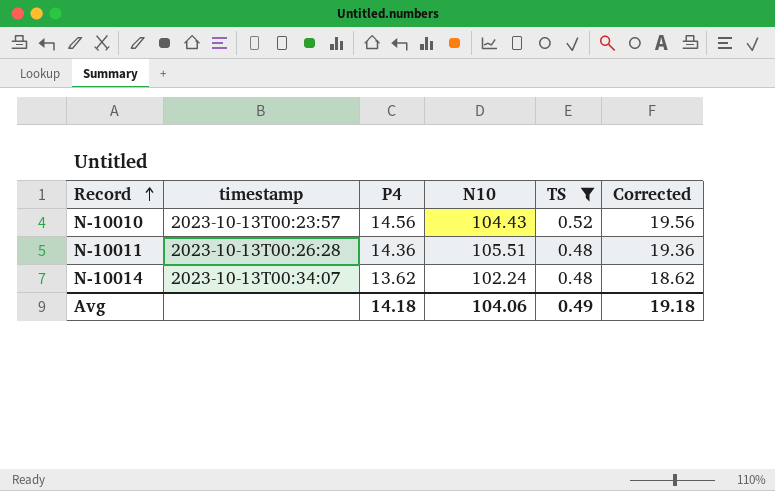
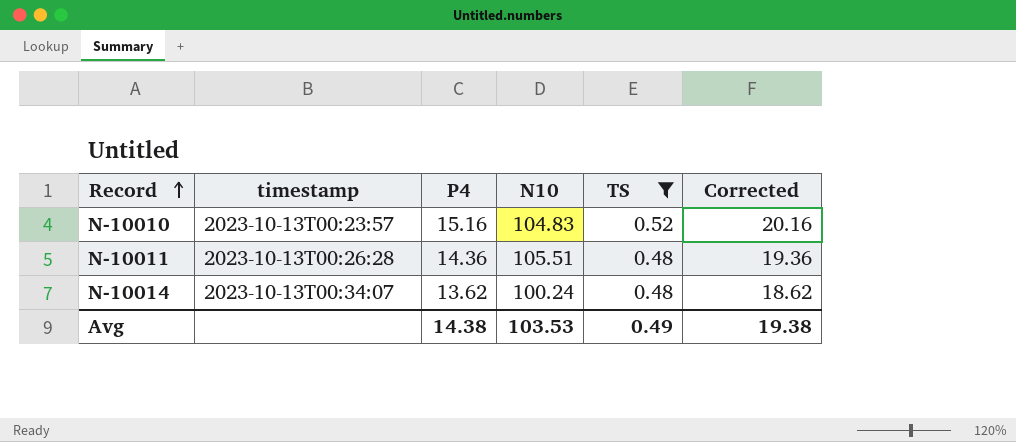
N-10010 | P4: 14.56 -> 15.16
N-10010 | N10: 104.43 -> 104.83
N-10010 | Corrected: 19.56 -> 20.16
N-10014 | N10: 102.24 -> 100.24
Avg | P4: 14.18 -> 14.38
Avg | N10: 104.06 -> 103.53
Avg | Corrected: 19.18 -> 19.38

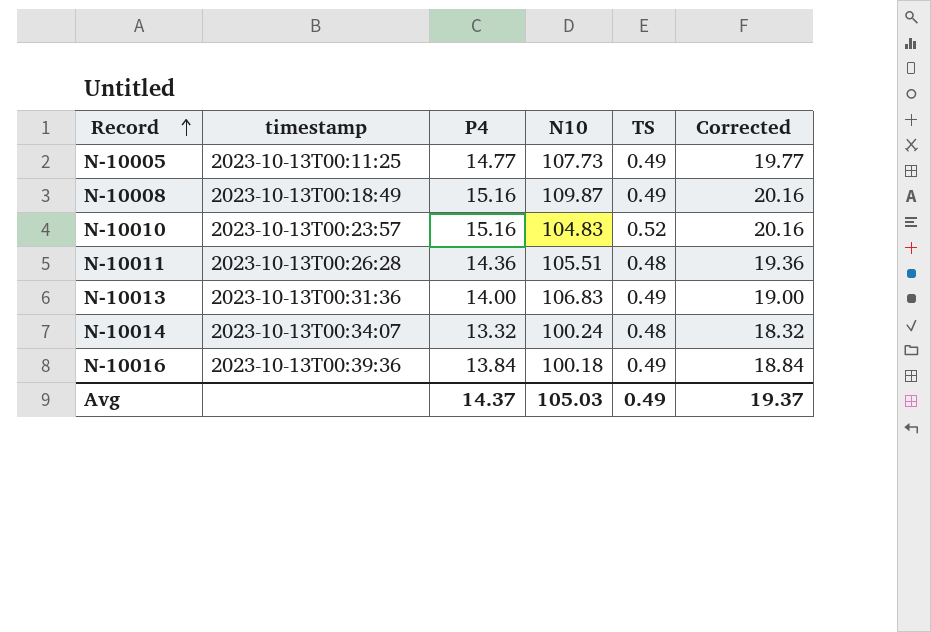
filter: TS != 0.49 -> none
N-10014 | P4: 13.62 -> 13.32
N-10014 | Corrected: 18.62 -> 18.32
Avg | P4: 14.38 -> 14.37
Avg | N10: 103.53 -> 105.03
Avg | Corrected: 19.38 -> 19.37

